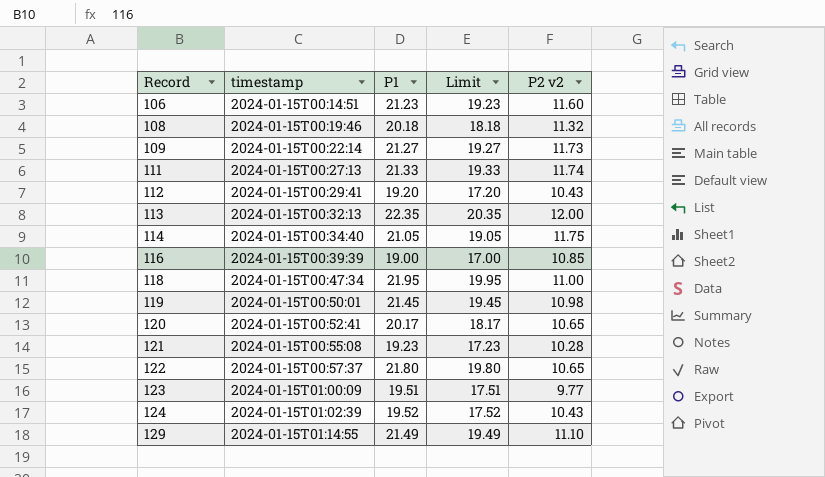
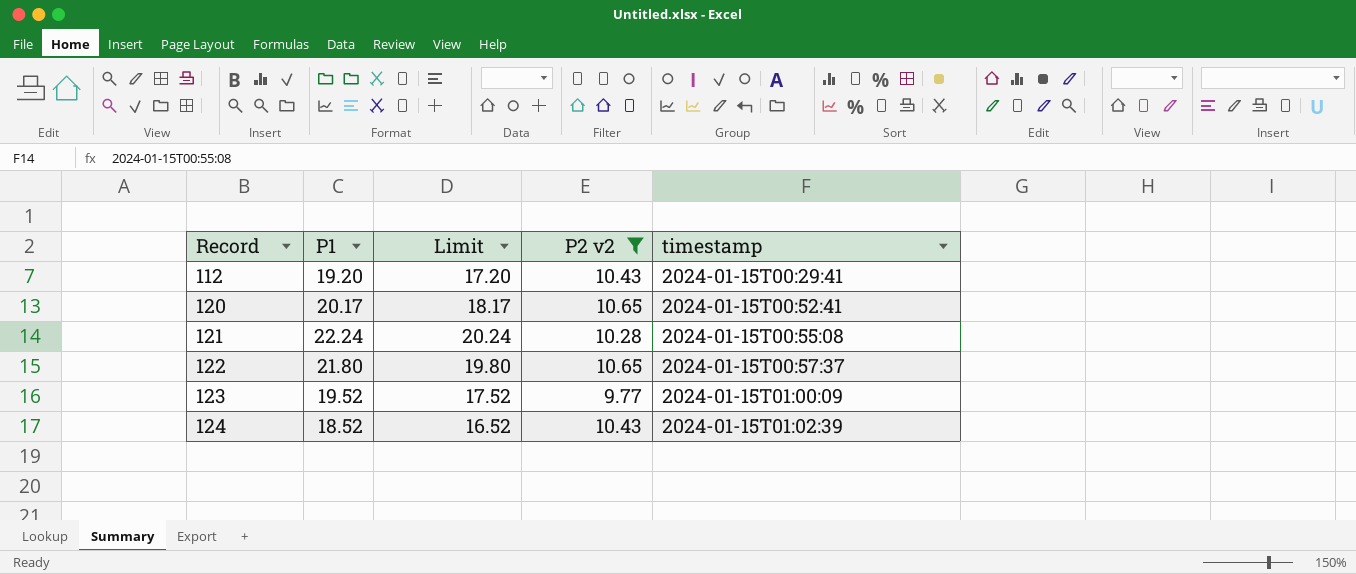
filter: none -> P2 v2 <= 10.65
column timestamp | position: 2 -> 5
121 | P1: 19.23 -> 22.24
121 | Limit: 17.23 -> 20.24
123 | P1: 19.51 -> 19.52
123 | Limit: 17.51 -> 17.52
124 | P1: 19.52 -> 18.52
124 | Limit: 17.52 -> 16.52

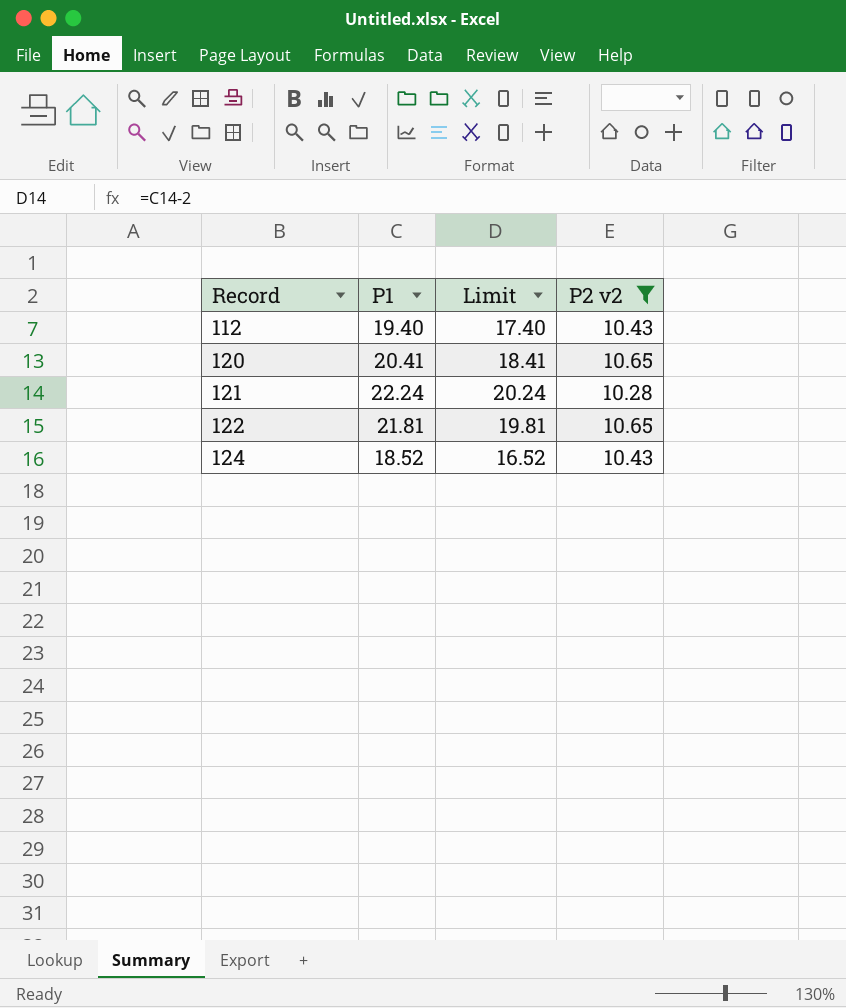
column timestamp | position: 5 -> none
row 123: 19.52 | 17.52 | 9.77 | 2024-01-15T01:00:09 -> none
112 | P1: 19.20 -> 19.40
112 | Limit: 17.20 -> 17.40
120 | P1: 20.17 -> 20.41
120 | Limit: 18.17 -> 18.41
122 | P1: 21.80 -> 21.81
122 | Limit: 19.80 -> 19.81

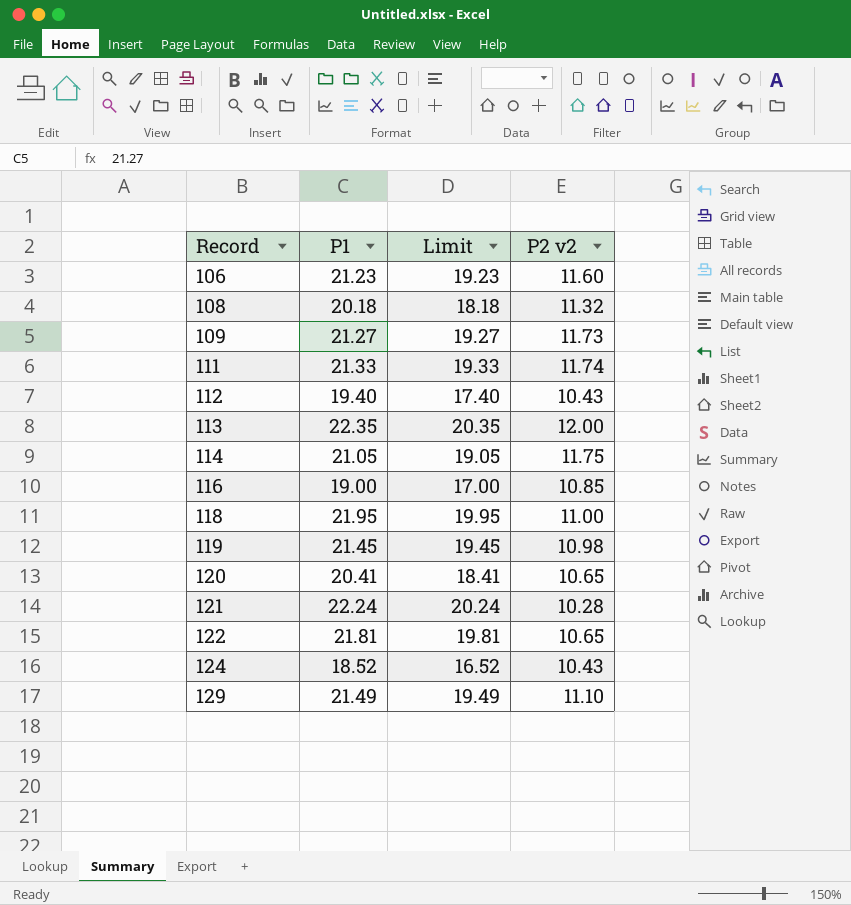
filter: P2 v2 <= 10.65 -> none

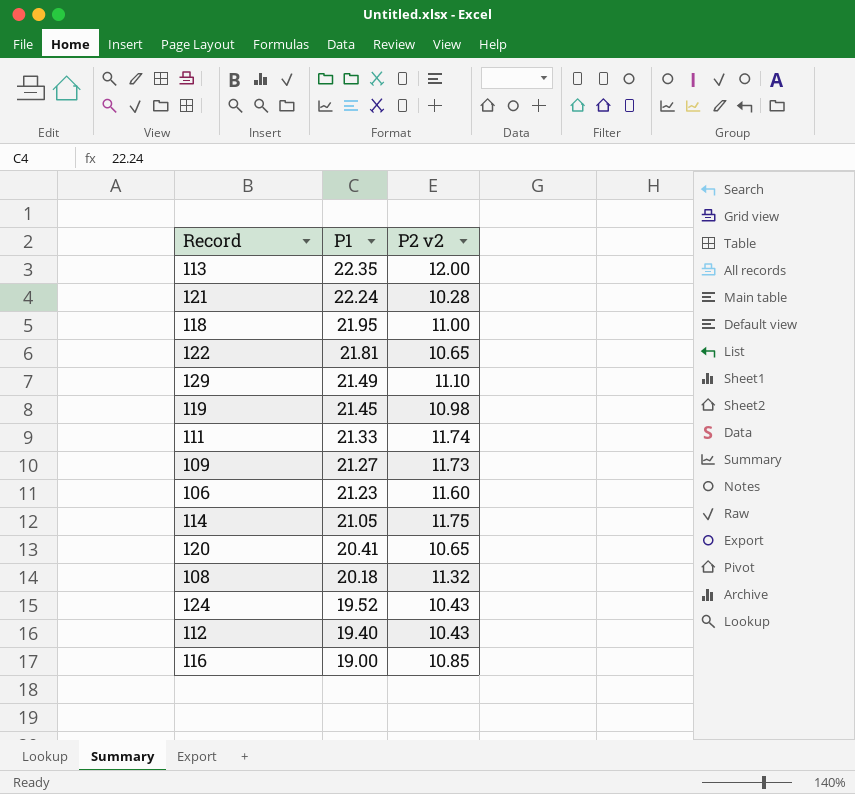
row order: Record ascending -> P1 descending
column Limit | formula: [P1] - 2 -> none
124 | P1: 18.52 -> 19.52

